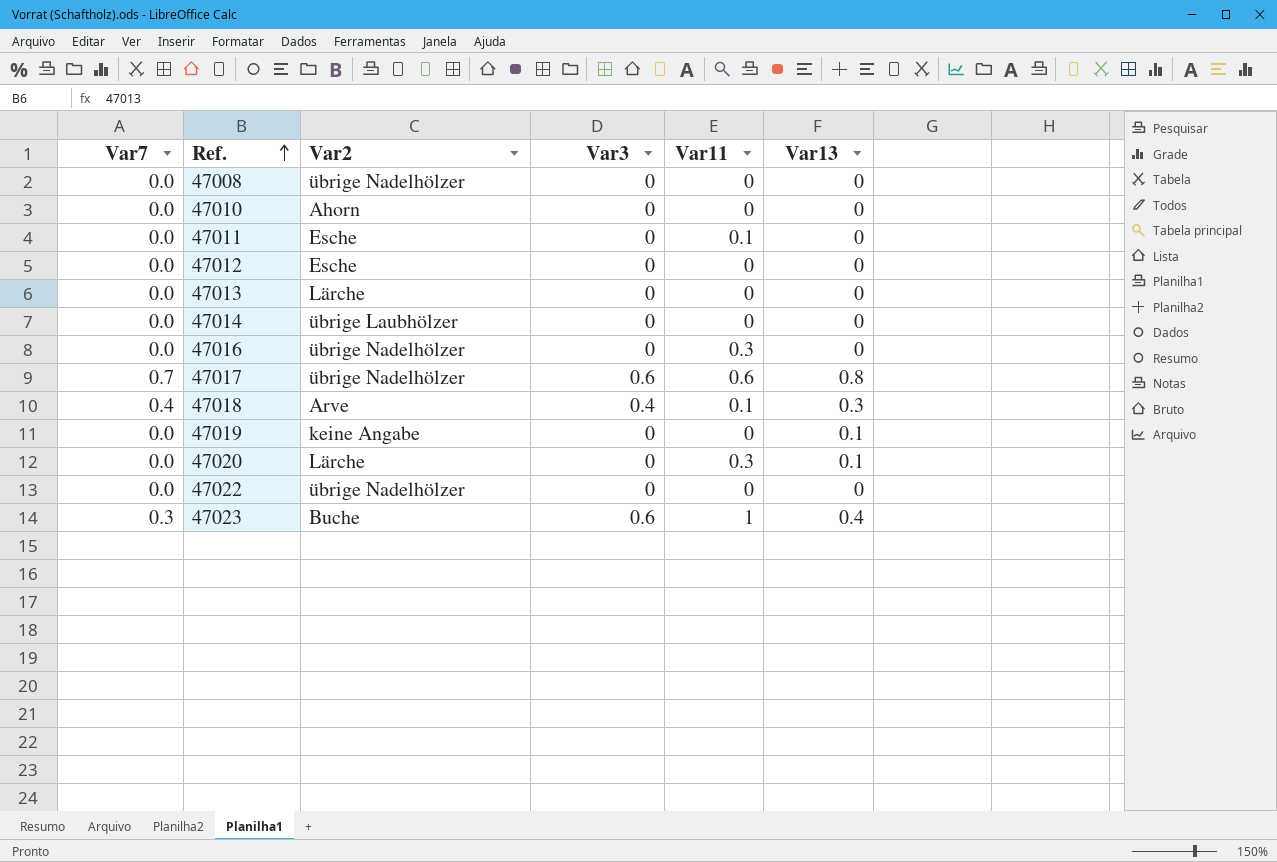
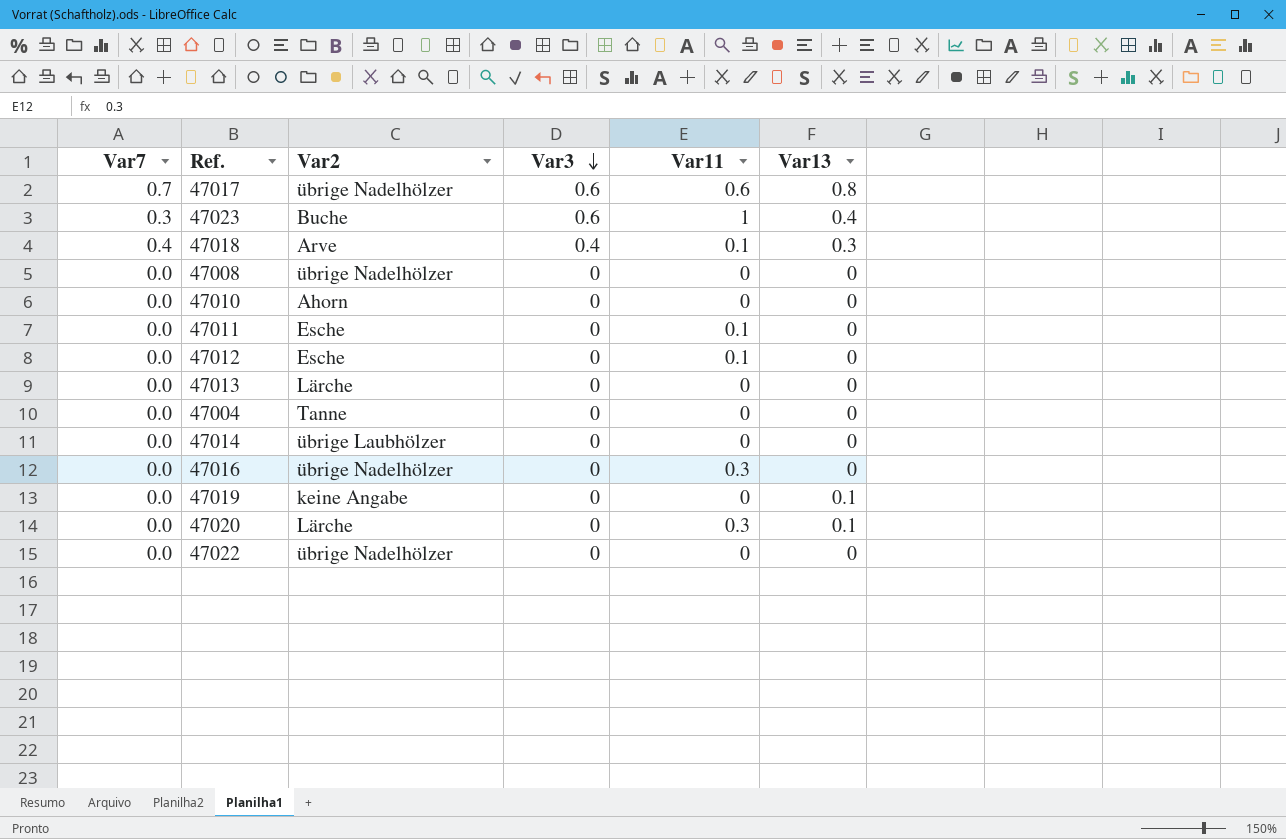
row order: Ref. ascending -> Var3 descending
47012 | Var11: 0 -> 0.1
row 47004: none -> 0.0 | Tanne | 0 | 0 | 0

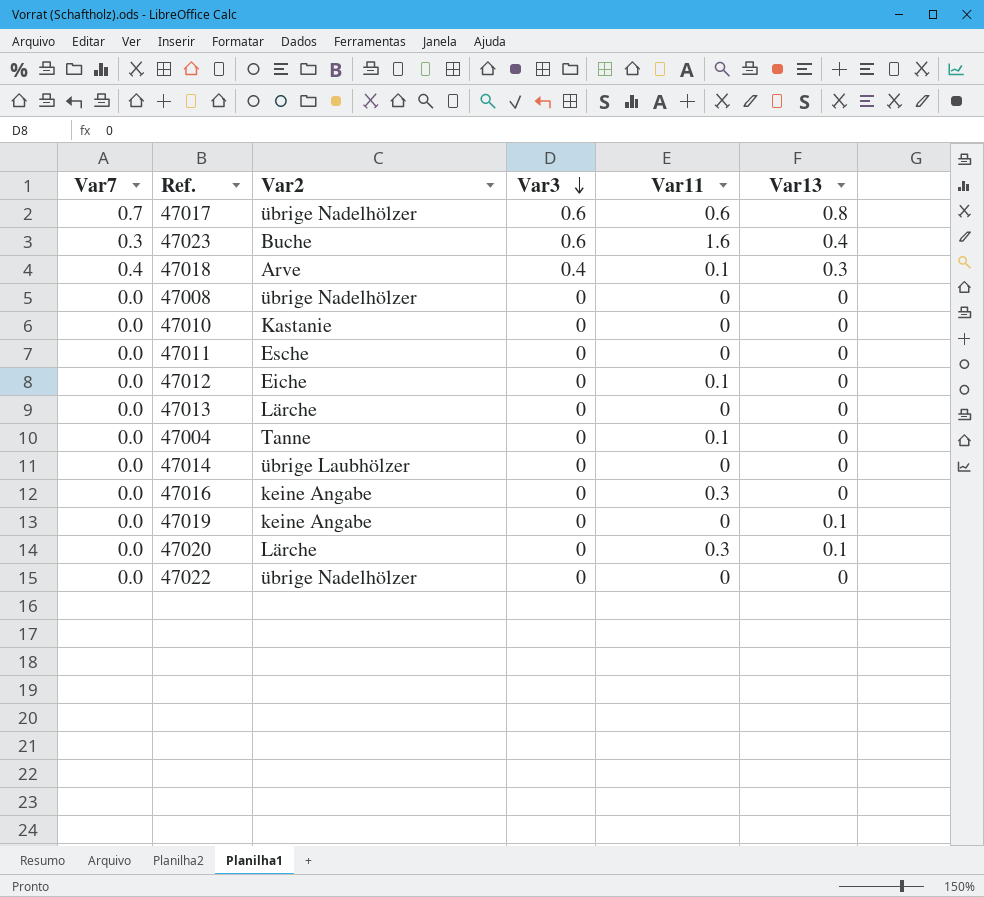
47023 | Var11: 1 -> 1.6
47010 | Var2: Ahorn -> Kastanie
47011 | Var11: 0.1 -> 0
47012 | Var2: Esche -> Eiche
47004 | Var11: 0 -> 0.1
47016 | Var2: übrige Nadelhölzer -> keine Angabe

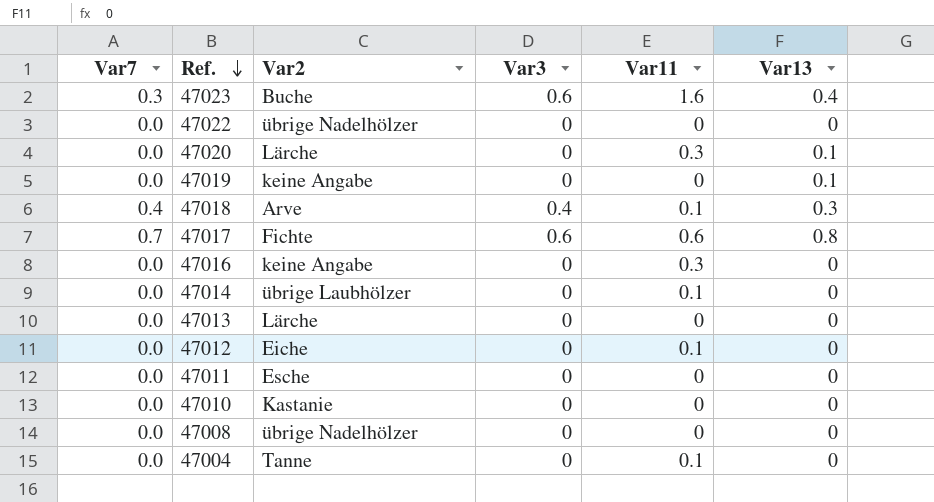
row order: Var3 descending -> Ref. descending
47017 | Var2: übrige Nadelhölzer -> Fichte
47014 | Var11: 0 -> 0.1

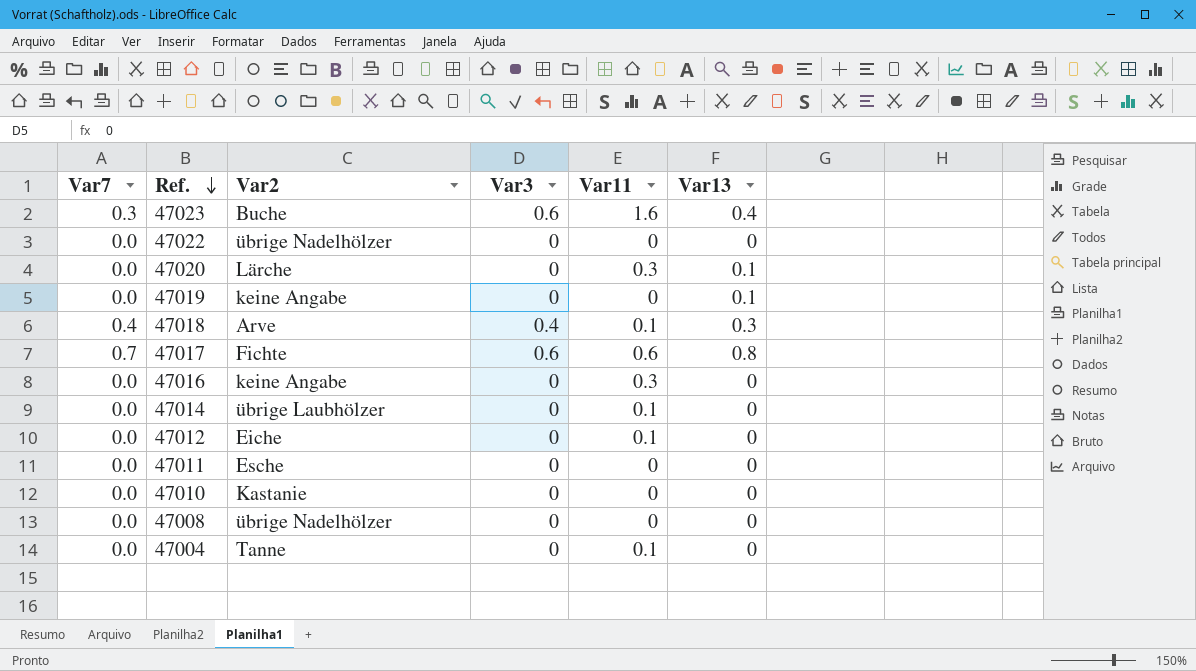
row 47013: 0.0 | Lärche | 0 | 0 | 0 -> none

